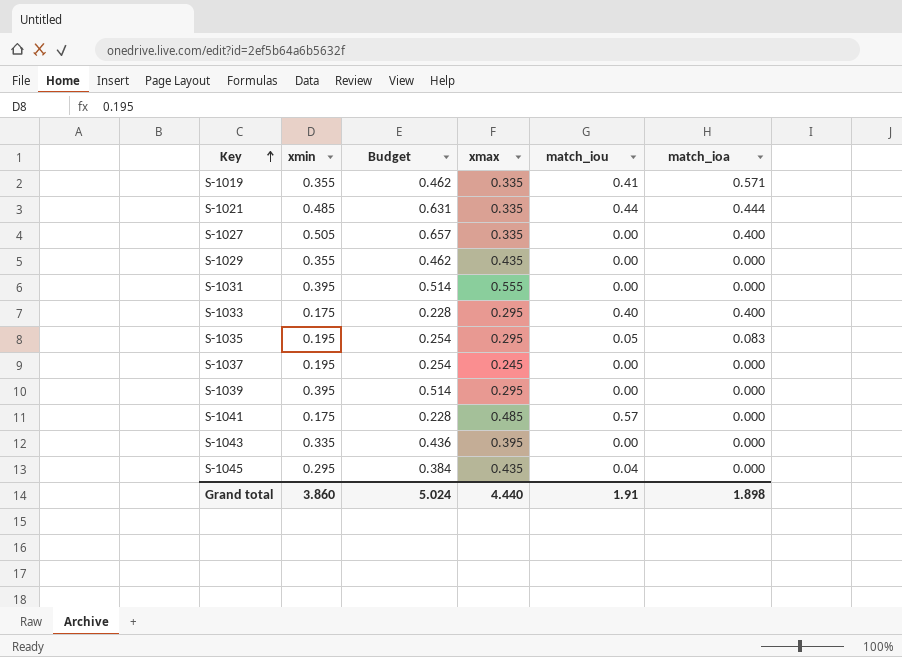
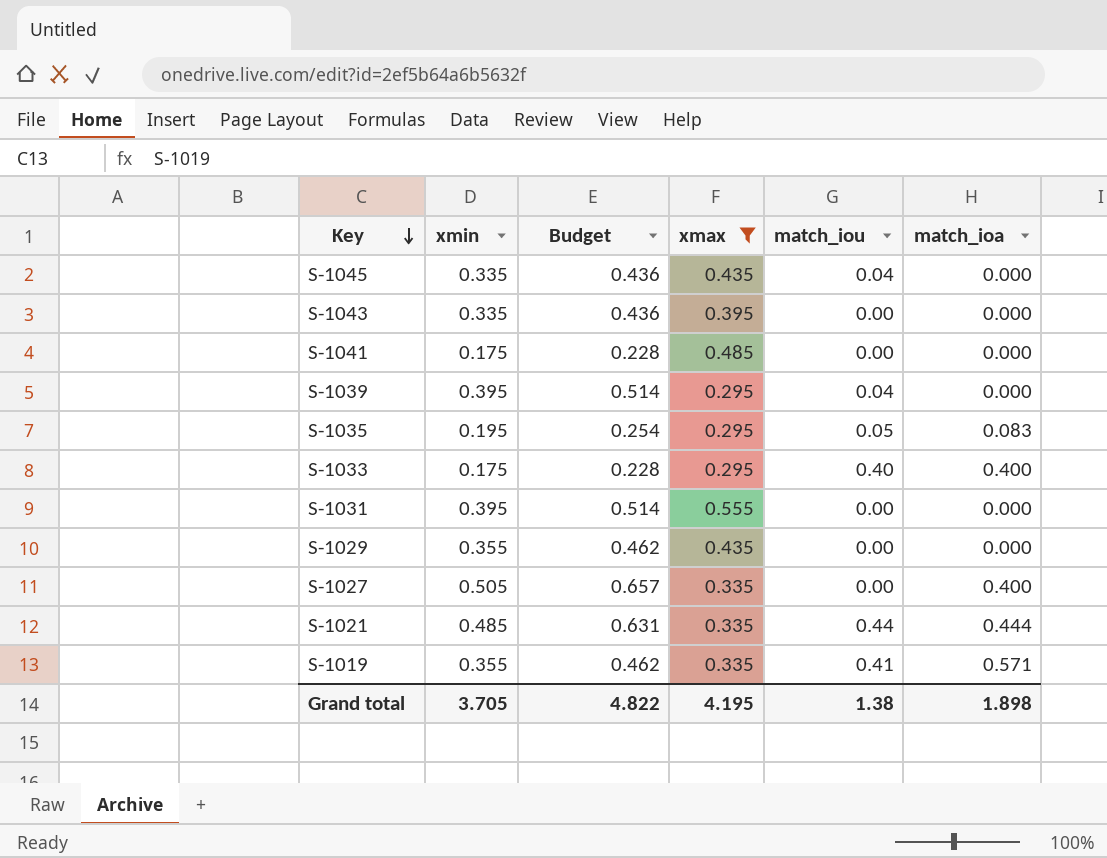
filter: none -> xmax != 0.245
row order: Key ascending -> Key descending
S-1045 | xmin: 0.295 -> 0.335
S-1045 | Budget: 0.384 -> 0.436
S-1041 | match_iou: 0.57 -> 0.00
S-1039 | match_iou: 0.00 -> 0.04
Grand total | xmin: 3.860 -> 3.705
Grand total | Budget: 5.024 -> 4.822
Grand total | xmax: 4.440 -> 4.195
Grand total | match_iou: 1.91 -> 1.38

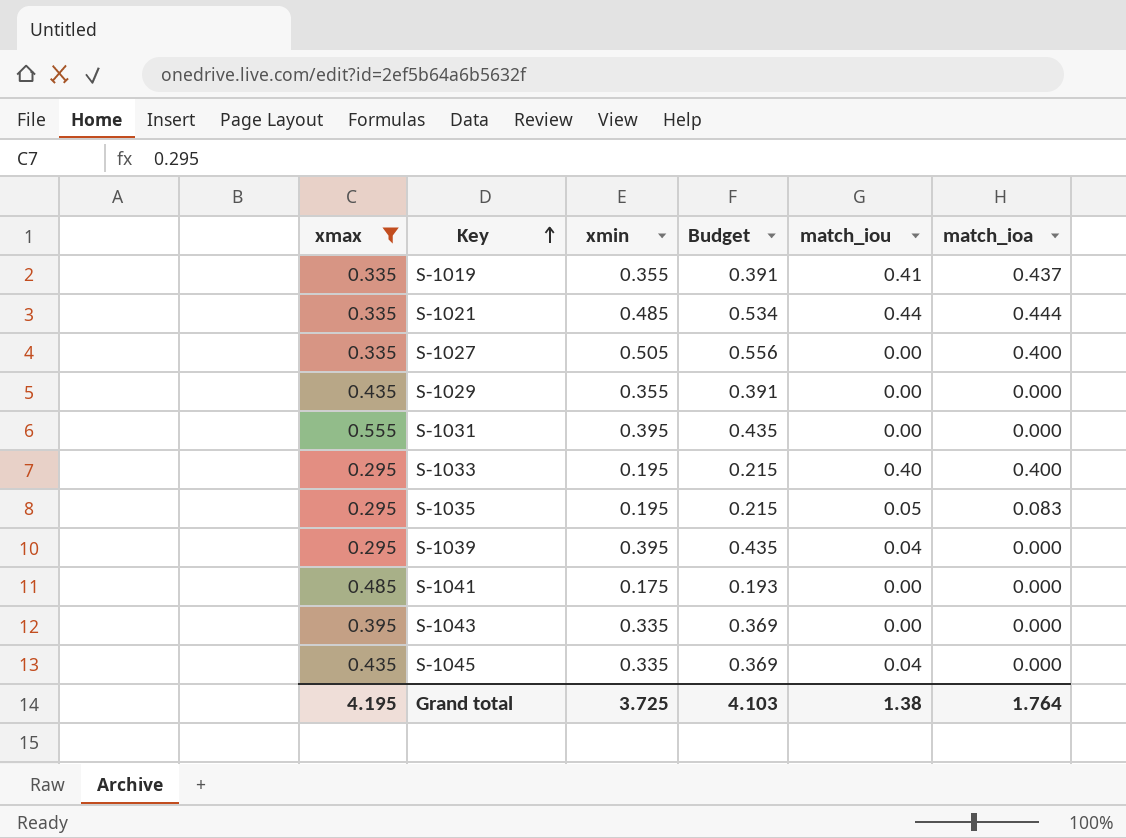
row order: Key descending -> Key ascending
column xmax | position: 4 -> 1
column Budget | formula: [xmin] * 1.3 -> [xmin] * 1.1
S-1019 | match_ioa: 0.571 -> 0.437
S-1033 | xmin: 0.175 -> 0.195
Grand total | xmin: 3.705 -> 3.725
Grand total | Budget: 4.822 -> 4.103
Grand total | match_ioa: 1.898 -> 1.764

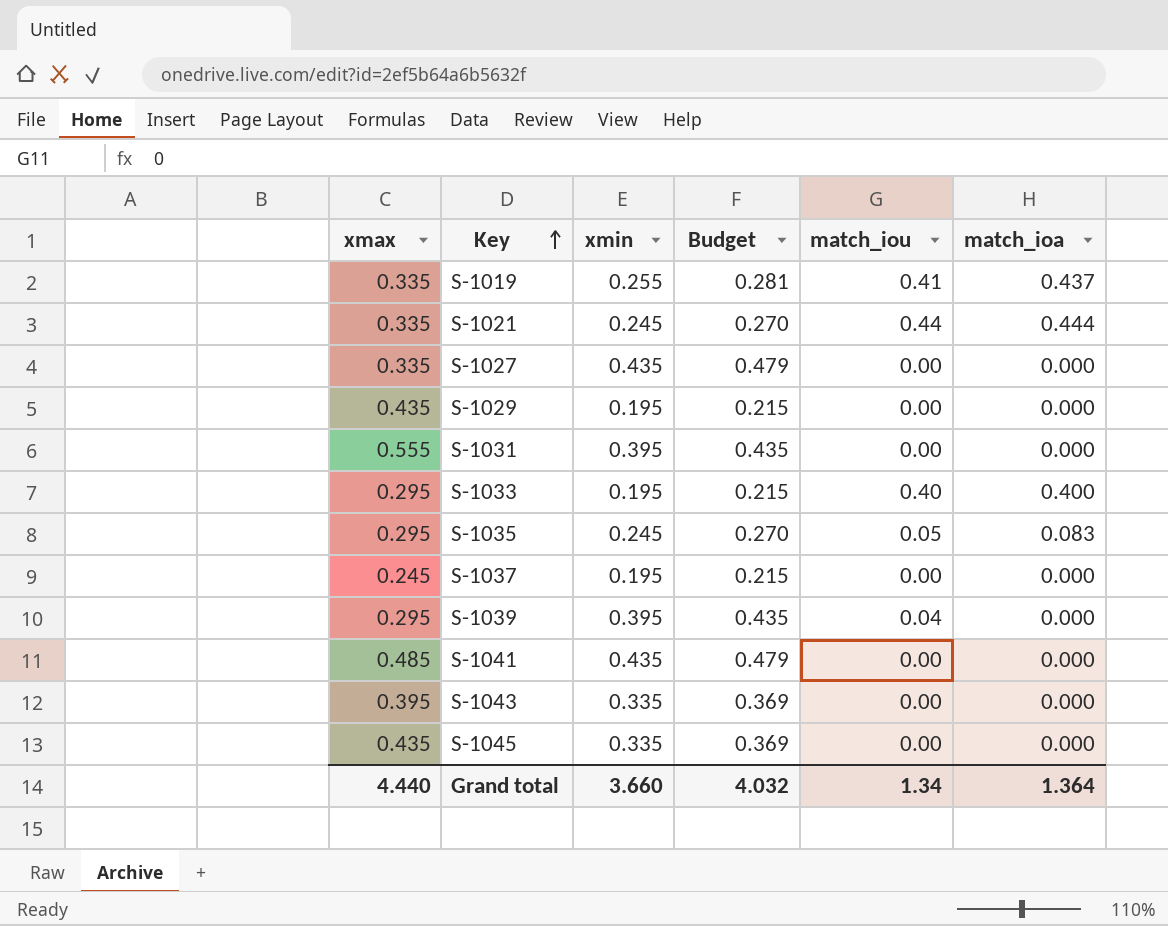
filter: xmax != 0.245 -> none
S-1019 | xmin: 0.355 -> 0.255
S-1019 | Budget: 0.391 -> 0.281
S-1021 | xmin: 0.485 -> 0.245
S-1021 | Budget: 0.534 -> 0.270
S-1027 | xmin: 0.505 -> 0.435
S-1027 | Budget: 0.556 -> 0.479
S-1027 | match_ioa: 0.400 -> 0.000
S-1029 | xmin: 0.355 -> 0.195
S-1029 | Budget: 0.391 -> 0.215
S-1035 | xmin: 0.195 -> 0.245
S-1035 | Budget: 0.215 -> 0.270
S-1041 | xmin: 0.175 -> 0.435
S-1041 | Budget: 0.193 -> 0.479
S-1045 | match_iou: 0.04 -> 0.00
Grand total | xmax: 4.195 -> 4.440
Grand total | xmin: 3.725 -> 3.660
Grand total | Budget: 4.103 -> 4.032
Grand total | match_iou: 1.38 -> 1.34
Grand total | match_ioa: 1.764 -> 1.364

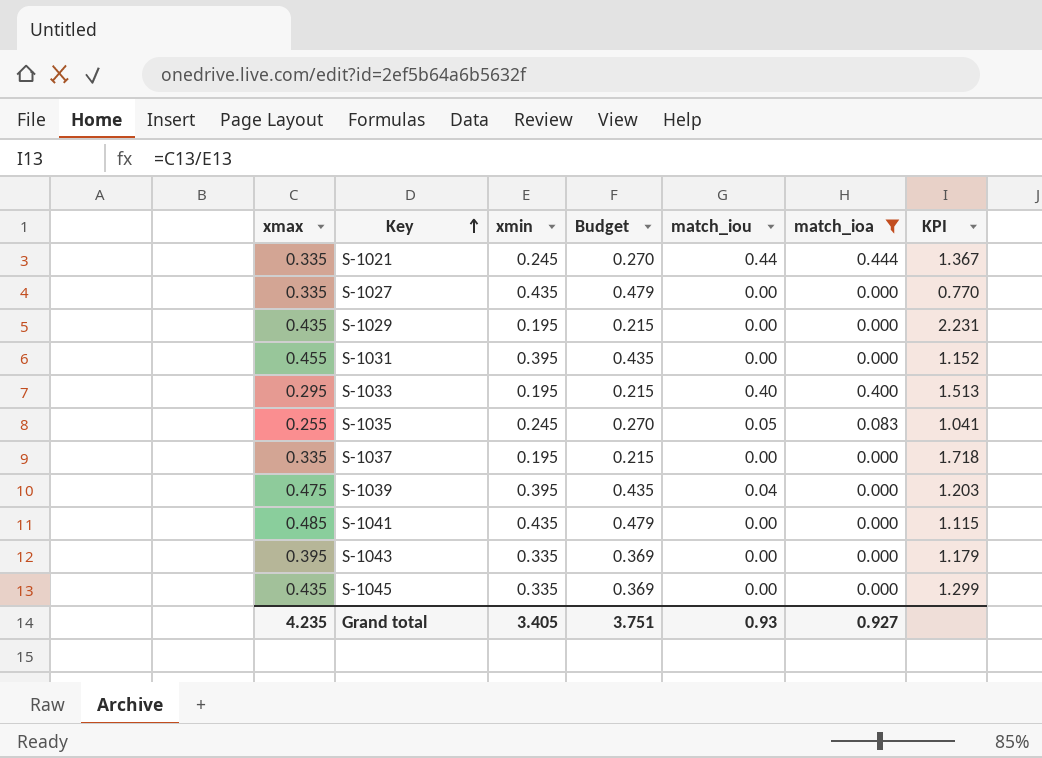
filter: none -> match_ioa != 0.437
column KPI | formula: none -> [xmax] / [xmin]
S-1031 | xmax: 0.555 -> 0.455
S-1035 | xmax: 0.295 -> 0.255
S-1037 | xmax: 0.245 -> 0.335
S-1039 | xmax: 0.295 -> 0.475
Grand total | xmax: 4.440 -> 4.235
Grand total | xmin: 3.660 -> 3.405
Grand total | Budget: 4.032 -> 3.751
Grand total | match_iou: 1.34 -> 0.93
Grand total | match_ioa: 1.364 -> 0.927

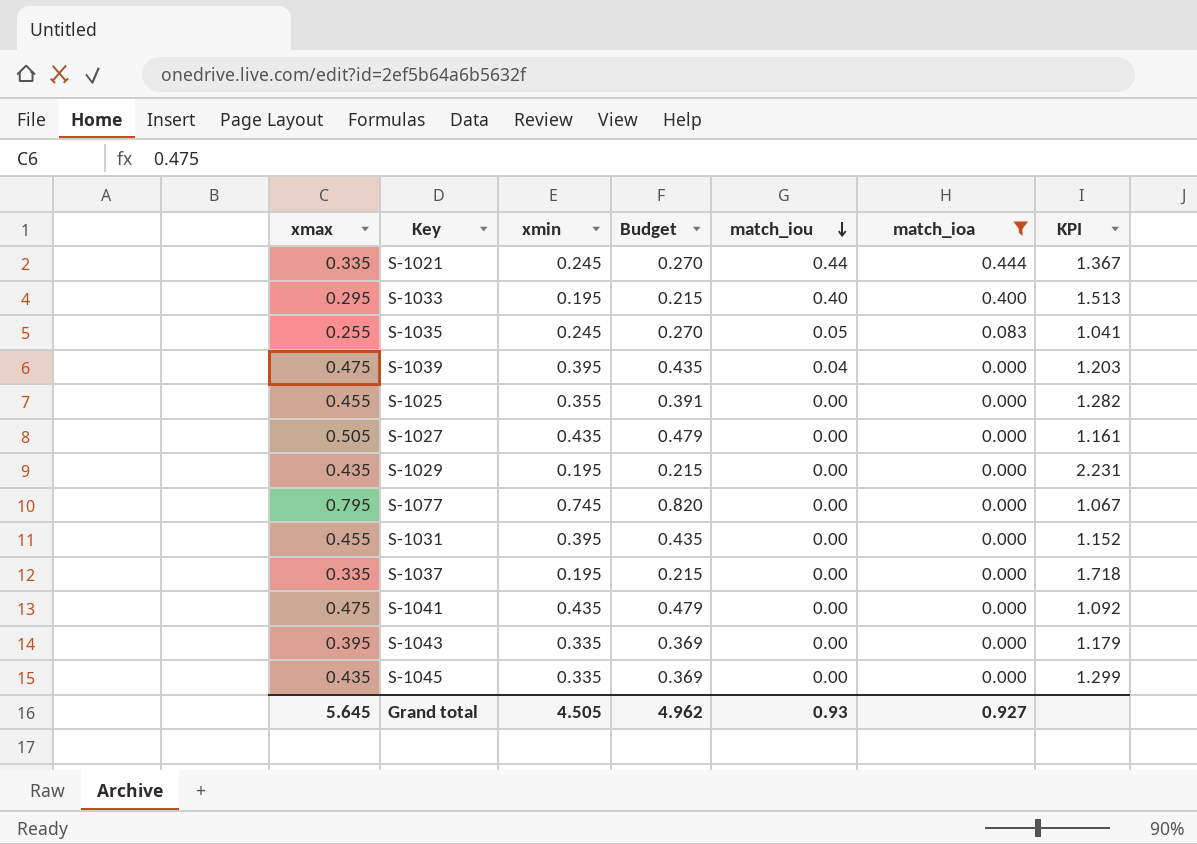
row order: Key ascending -> match_iou descending
row S-1025: none -> 0.455 | 0.355 | 0.391 | 0.00 | 0.000 | 1.282
S-1027 | xmax: 0.335 -> 0.505
S-1027 | KPI: 0.770 -> 1.161
row S-1077: none -> 0.795 | 0.745 | 0.820 | 0.00 | 0.000 | 1.067
S-1041 | xmax: 0.485 -> 0.475
S-1041 | KPI: 1.115 -> 1.092
Grand total | xmax: 4.235 -> 5.645
Grand total | xmin: 3.405 -> 4.505
Grand total | Budget: 3.751 -> 4.962

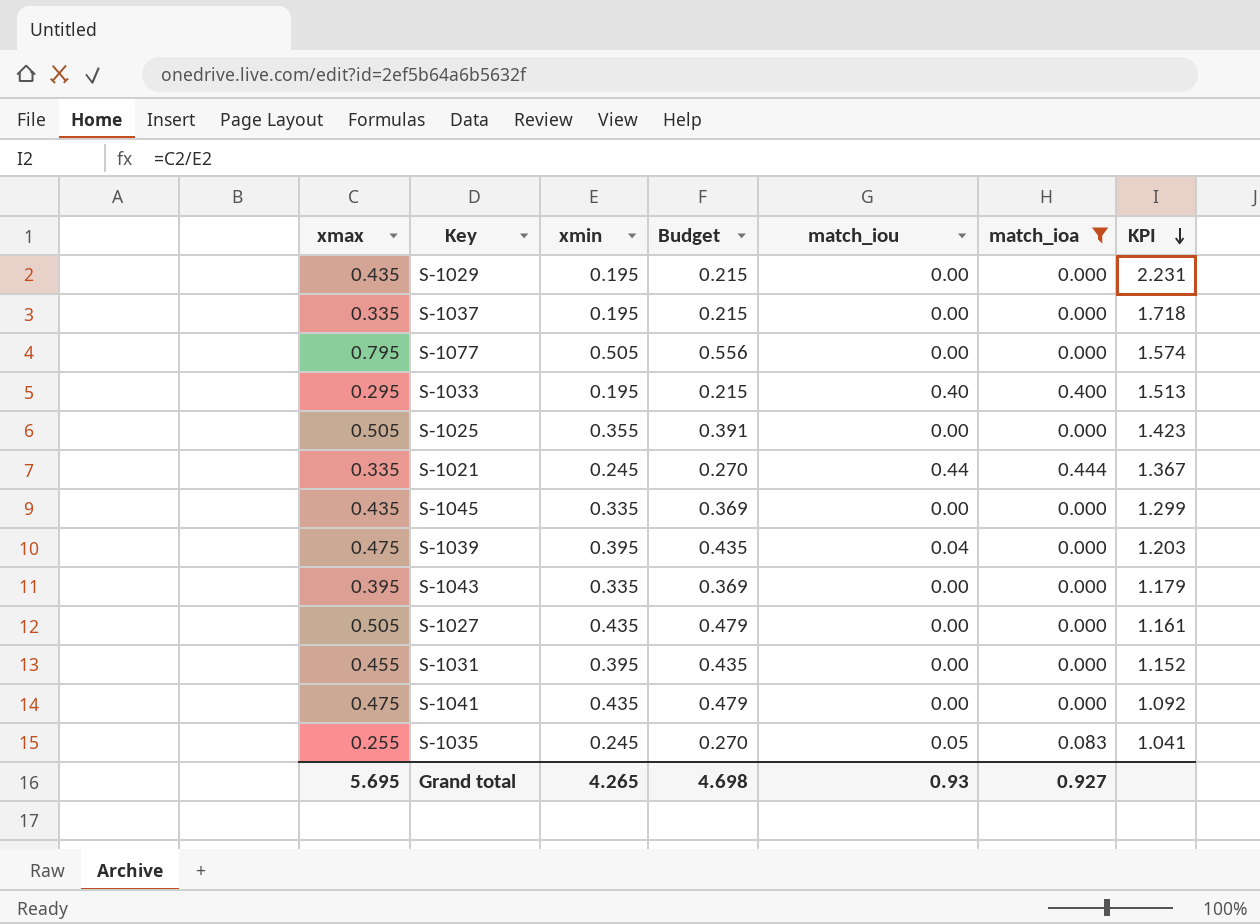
row order: match_iou descending -> KPI descending
S-1077 | xmin: 0.745 -> 0.505
S-1077 | Budget: 0.820 -> 0.556
S-1077 | KPI: 1.067 -> 1.574
S-1025 | xmax: 0.455 -> 0.505
S-1025 | KPI: 1.282 -> 1.423
Grand total | xmax: 5.645 -> 5.695
Grand total | xmin: 4.505 -> 4.265
Grand total | Budget: 4.962 -> 4.698

